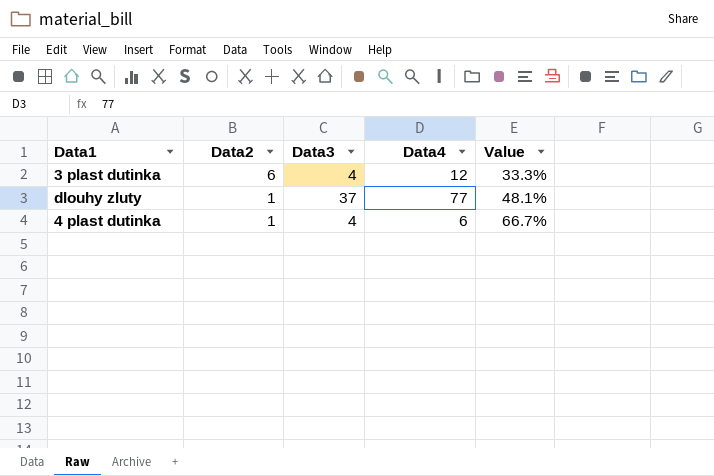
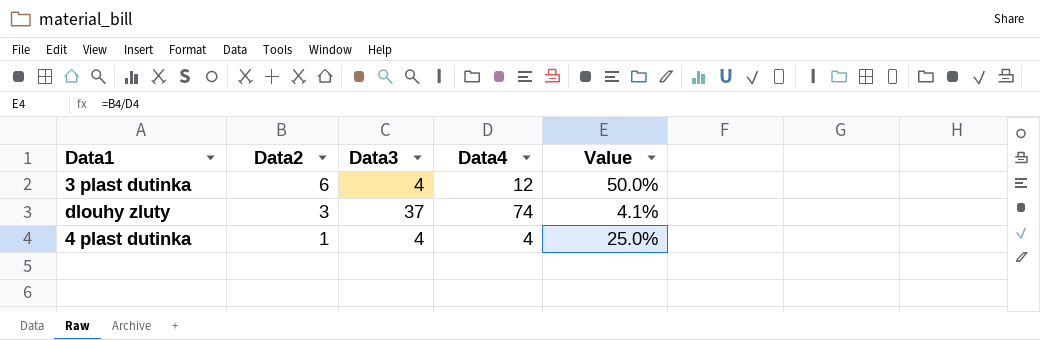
column Value | formula: [Data3] / [Data4] -> [Data2] / [Data4]
dlouhy zluty | Data2: 1 -> 3
dlouhy zluty | Data4: 77 -> 74
4 plast dutinka | Data4: 6 -> 4

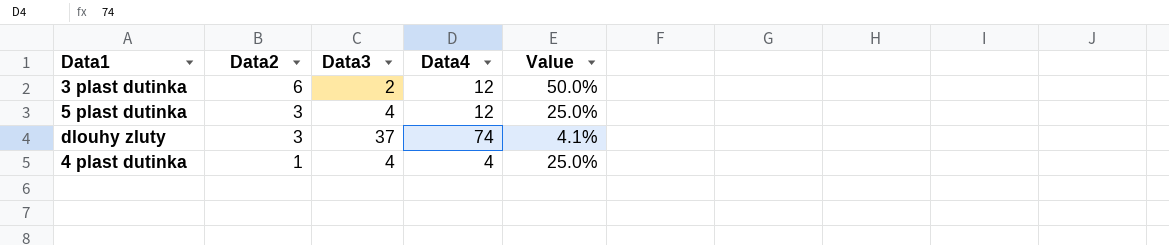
3 plast dutinka | Data3: 4 -> 2
row 5 plast dutinka: none -> 3 | 4 | 12 | 25.0%

